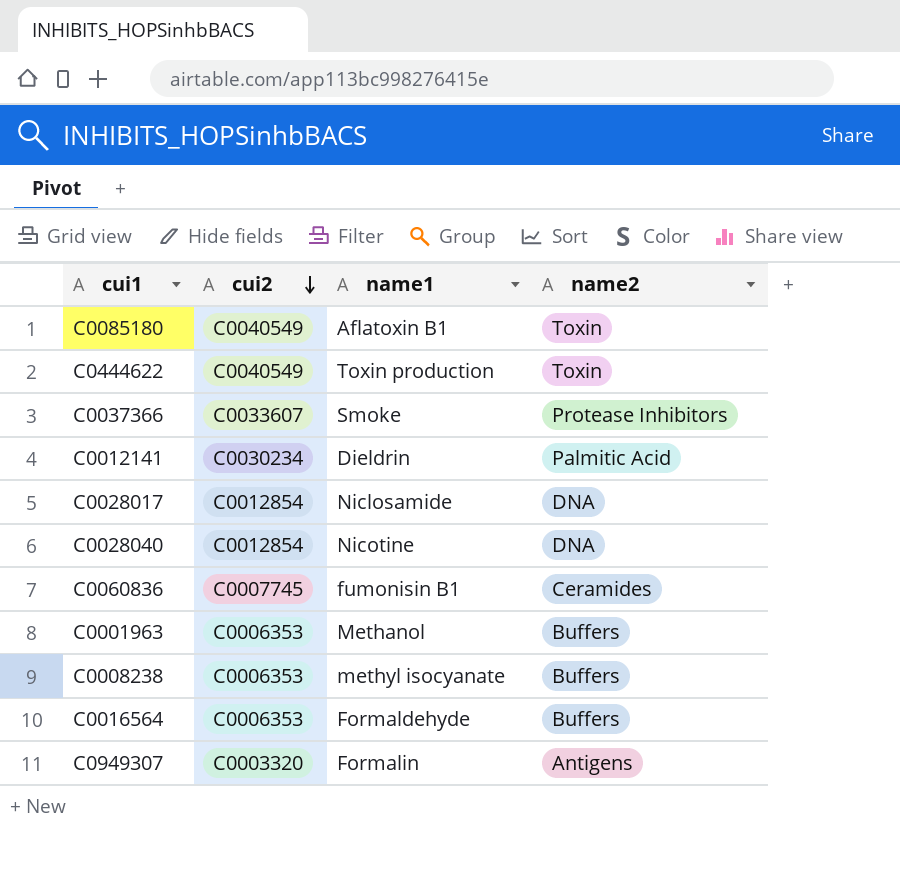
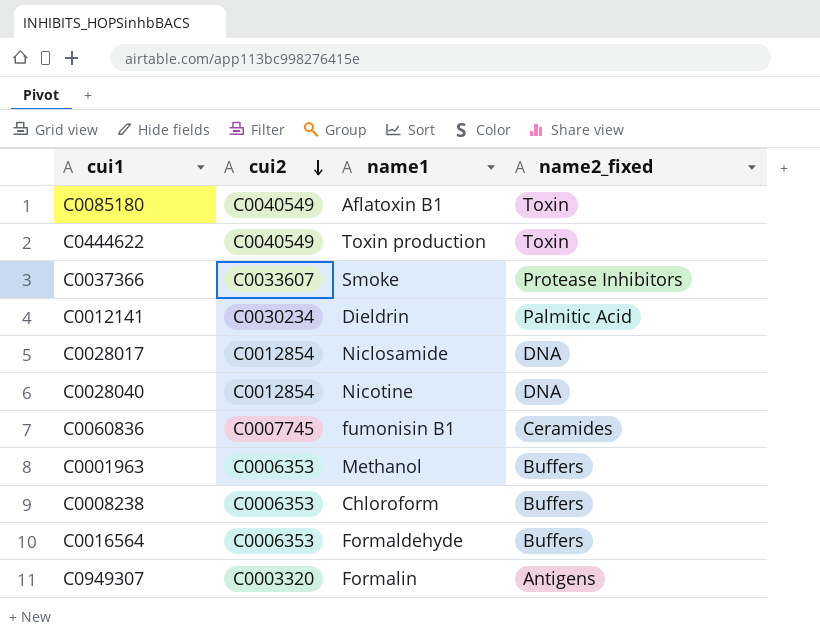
column name: name2 -> name2_fixed
C0008238 | name1: methyl isocyanate -> Chloroform

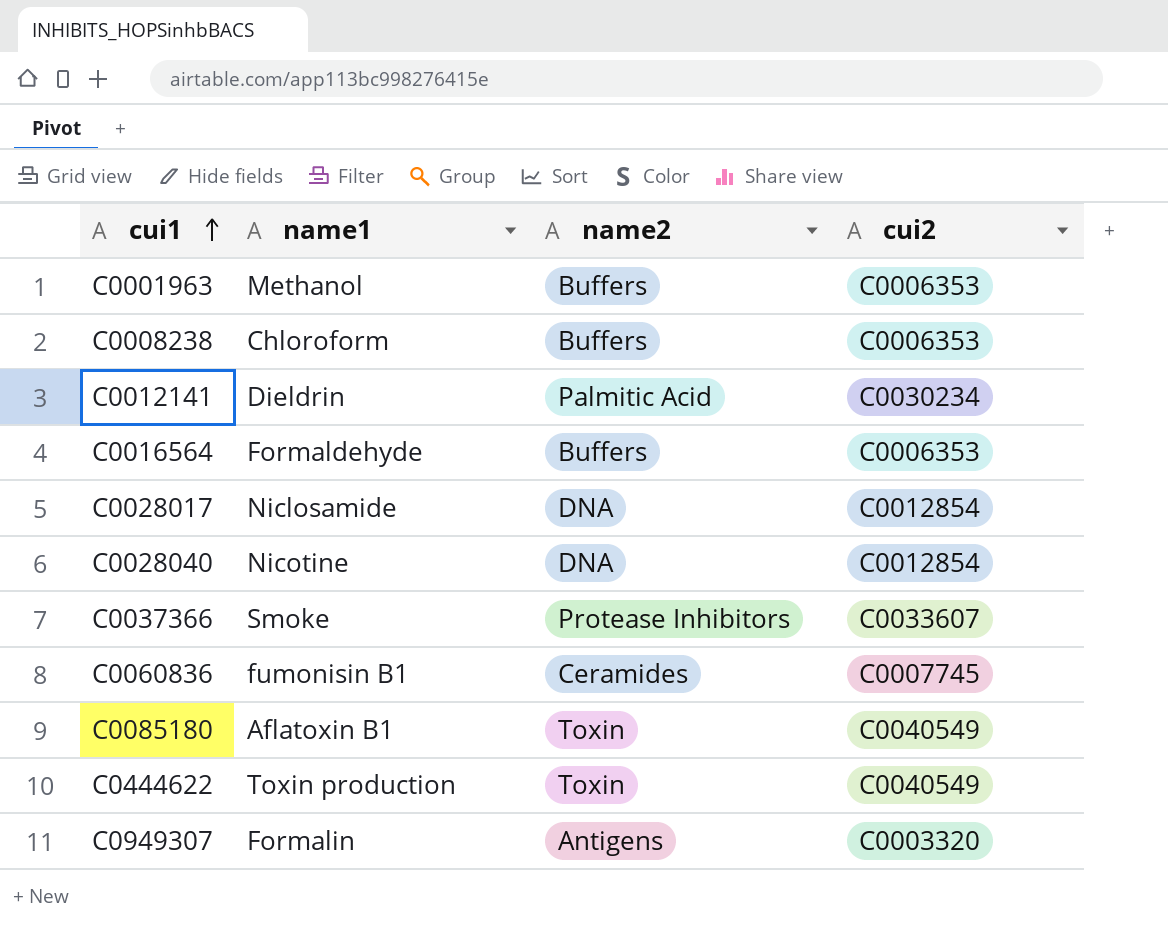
row order: cui2 descending -> cui1 ascending
column name: name2_fixed -> name2
column cui2 | position: 2 -> 4

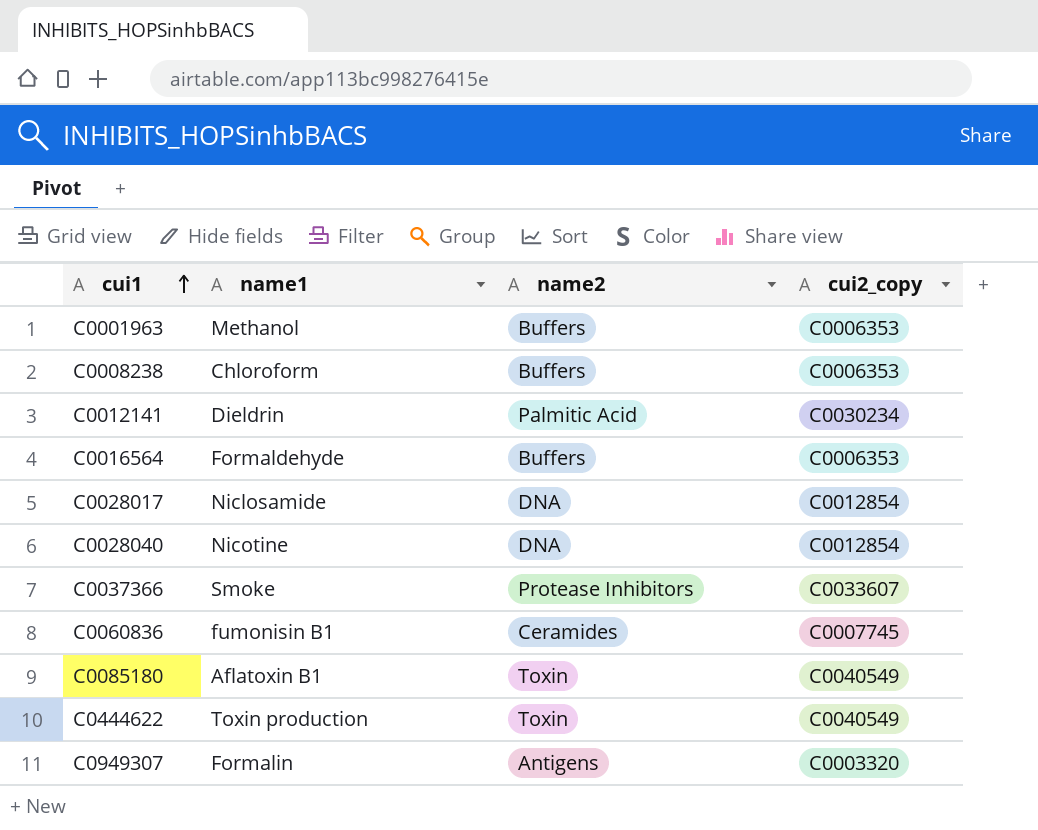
column name: cui2 -> cui2_copy

